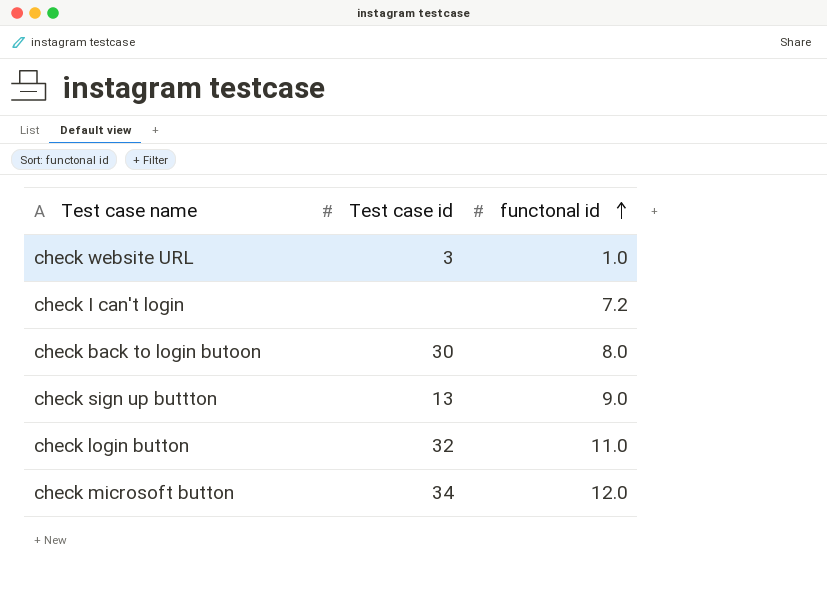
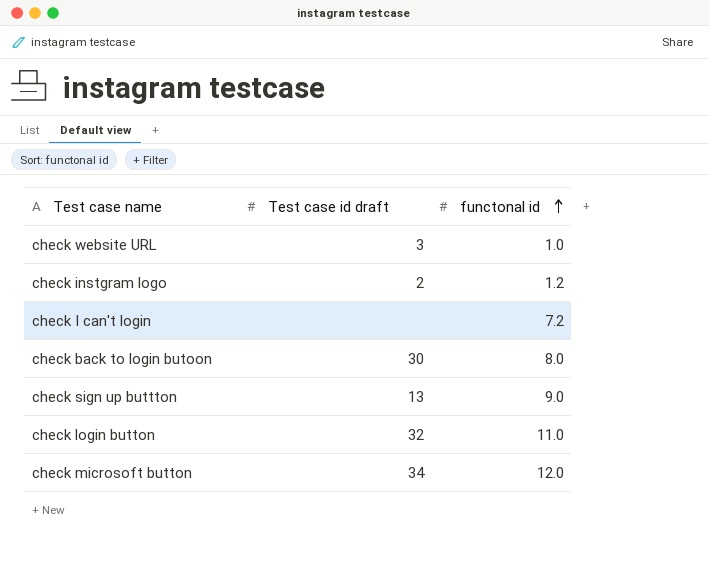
column name: Test case id -> Test case id draft
row check instgram logo: none -> 2 | 1.2

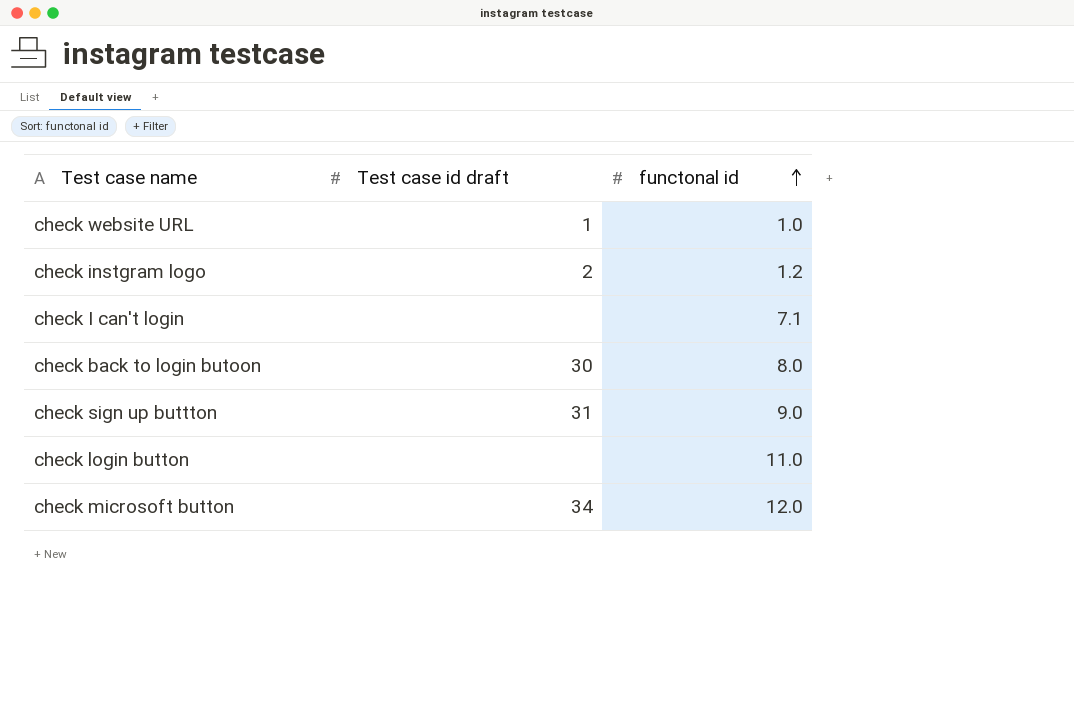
check website URL | Test case id draft: 3 -> 1
check I can't login | functonal id: 7.2 -> 7.1
check sign up buttton | Test case id draft: 13 -> 31
check login button | Test case id draft: 32 -> none

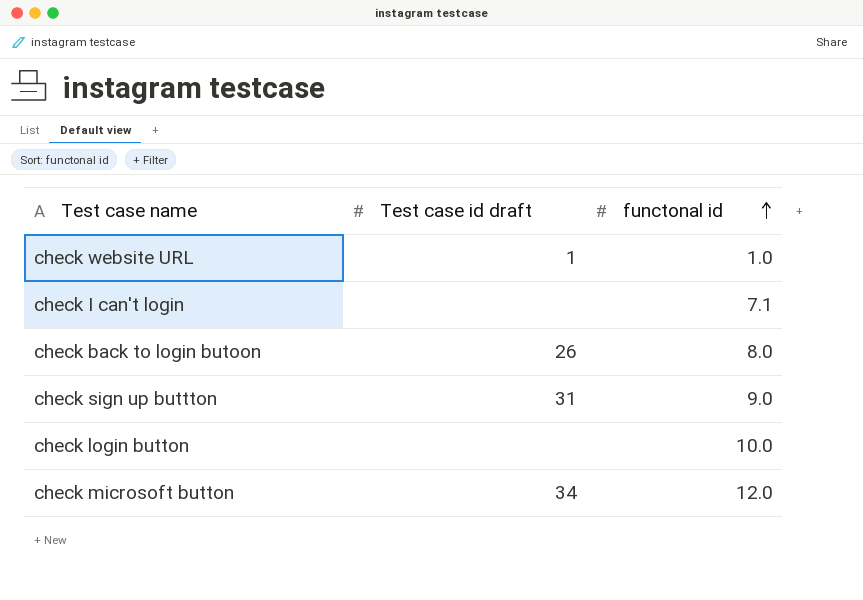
row check instgram logo: 2 | 1.2 -> none
check back to login butoon | Test case id draft: 30 -> 26
check login button | functonal id: 11.0 -> 10.0

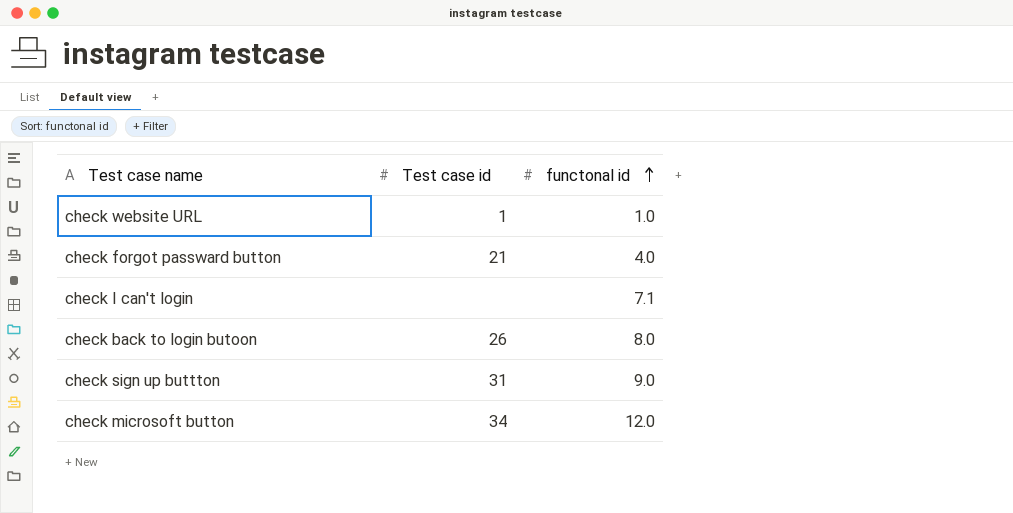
column name: Test case id draft -> Test case id
row check login button: none | 10.0 -> none
row check forgot passward button: none -> 21 | 4.0

